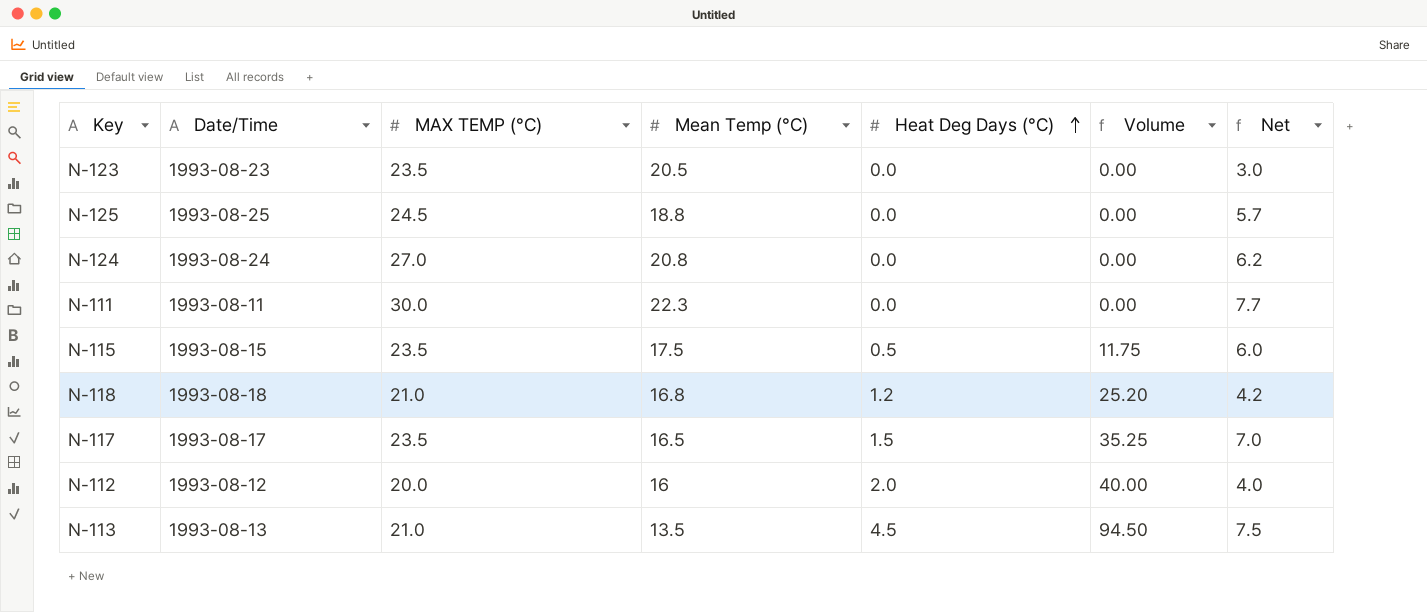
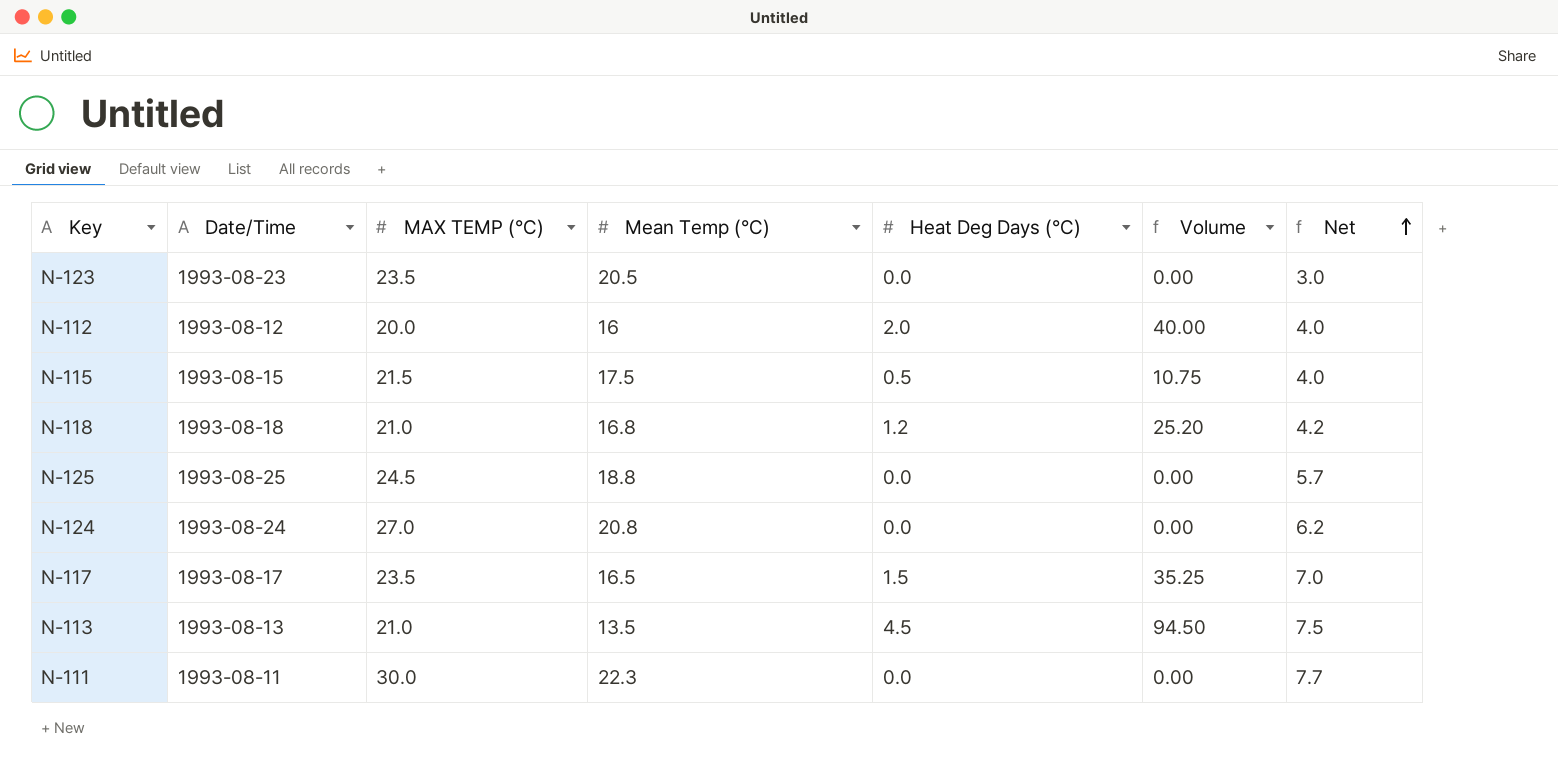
row order: Heat Deg Days (°C) ascending -> Net ascending
N-115 | MAX TEMP (°C): 23.5 -> 21.5
N-115 | Volume: 11.75 -> 10.75
N-115 | Net: 6.0 -> 4.0

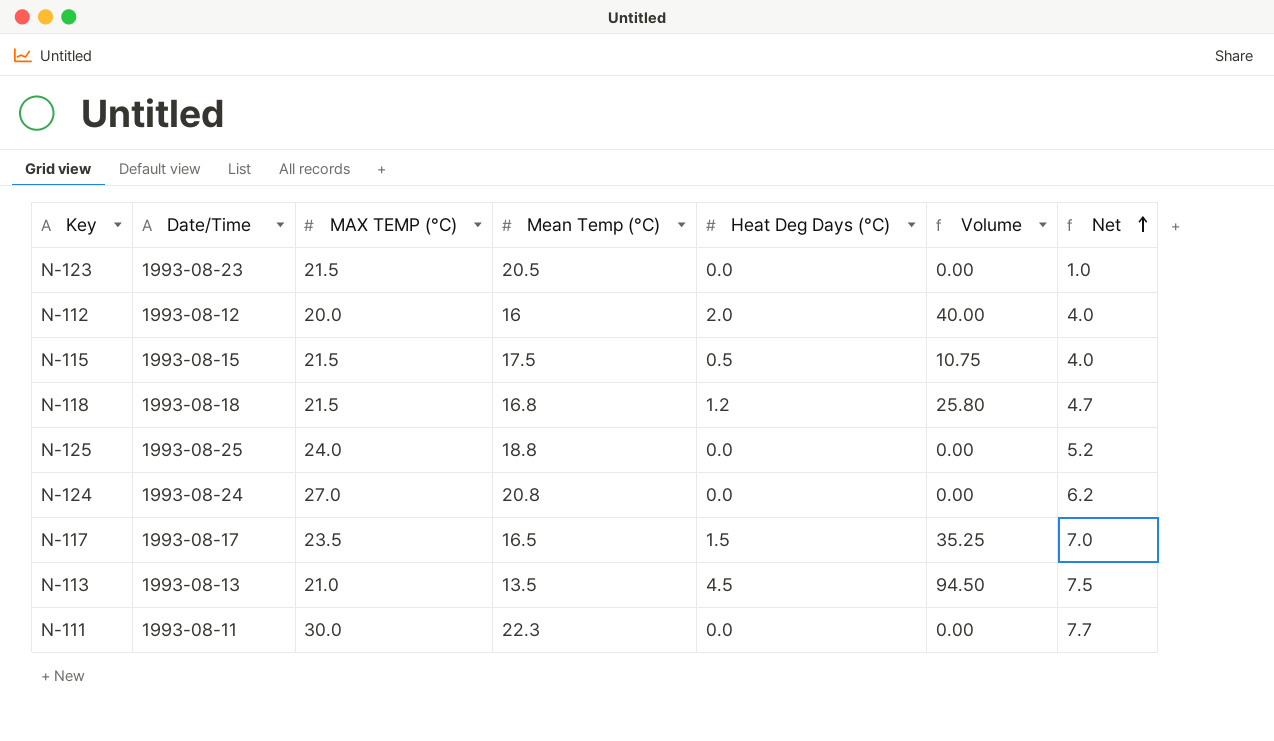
N-123 | MAX TEMP (°C): 23.5 -> 21.5
N-123 | Net: 3.0 -> 1.0
N-118 | MAX TEMP (°C): 21.0 -> 21.5
N-118 | Volume: 25.20 -> 25.80
N-118 | Net: 4.2 -> 4.7
N-125 | MAX TEMP (°C): 24.5 -> 24.0
N-125 | Net: 5.7 -> 5.2

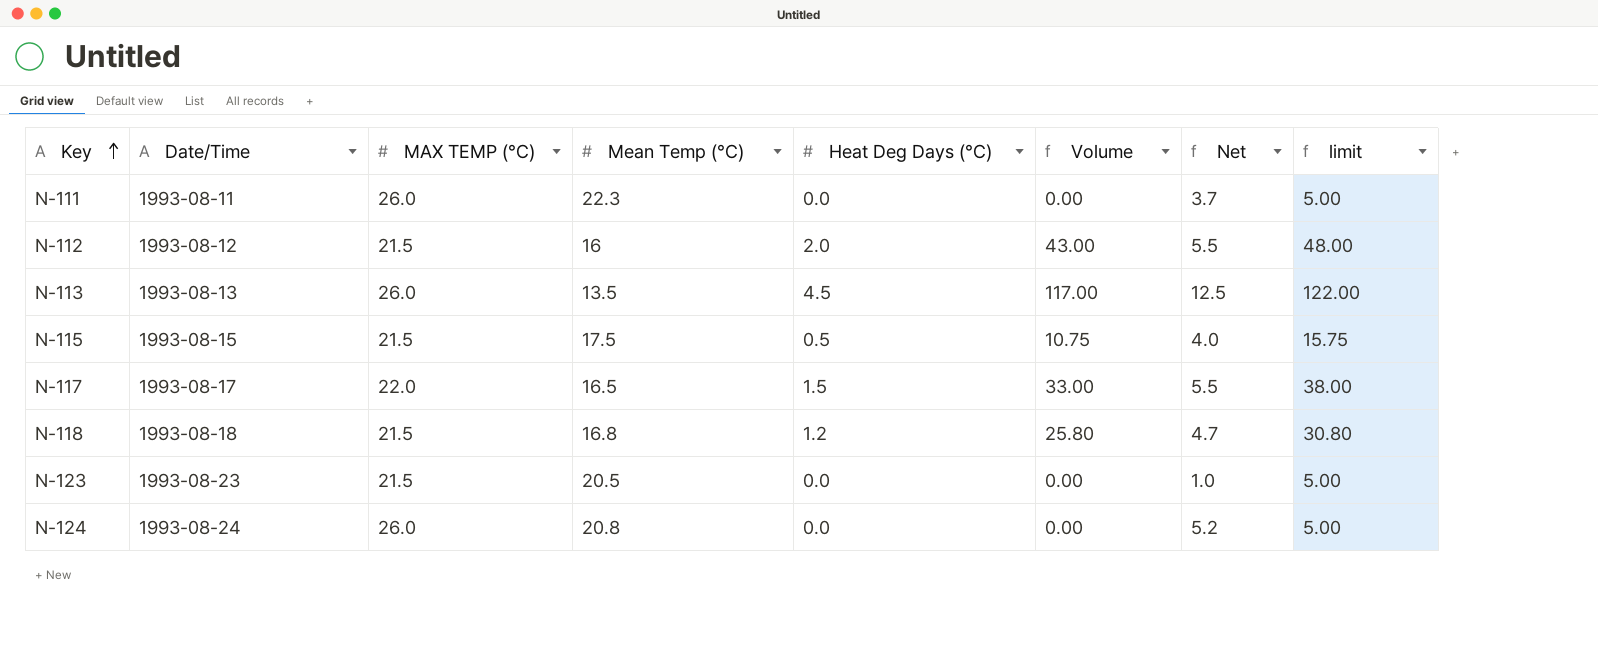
row order: Net ascending -> Key ascending
column limit | formula: none -> [Volume] + 5
row N-125: 1993-08-25 | 24.0 | 18.8 | 0.0 | 0.00 | 5.2 -> none
N-111 | MAX TEMP (°C): 30.0 -> 26.0
N-111 | Net: 7.7 -> 3.7
N-112 | MAX TEMP (°C): 20.0 -> 21.5
N-112 | Volume: 40.00 -> 43.00
N-112 | Net: 4.0 -> 5.5
N-113 | MAX TEMP (°C): 21.0 -> 26.0
N-113 | Volume: 94.50 -> 117.00
N-113 | Net: 7.5 -> 12.5
N-117 | MAX TEMP (°C): 23.5 -> 22.0
N-117 | Volume: 35.25 -> 33.00
N-117 | Net: 7.0 -> 5.5
N-124 | MAX TEMP (°C): 27.0 -> 26.0
N-124 | Net: 6.2 -> 5.2

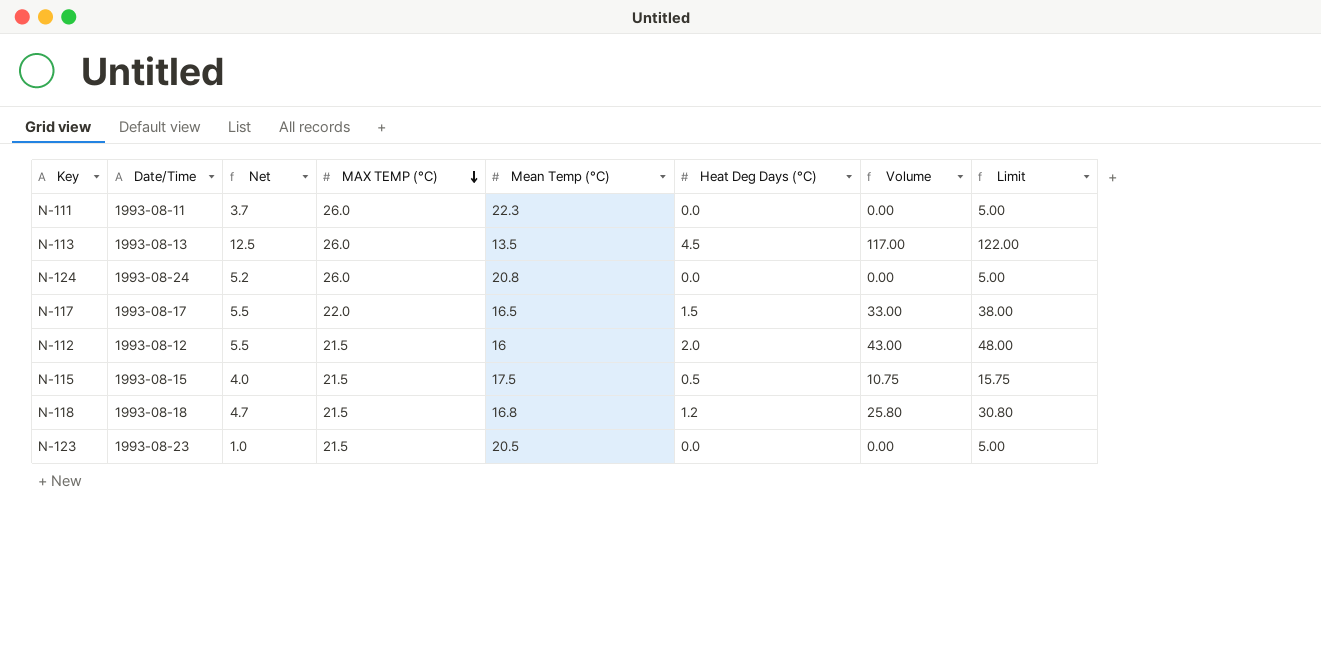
row order: Key ascending -> MAX TEMP (°C) descending
column Net | position: 7 -> 3
column name: limit -> Limit

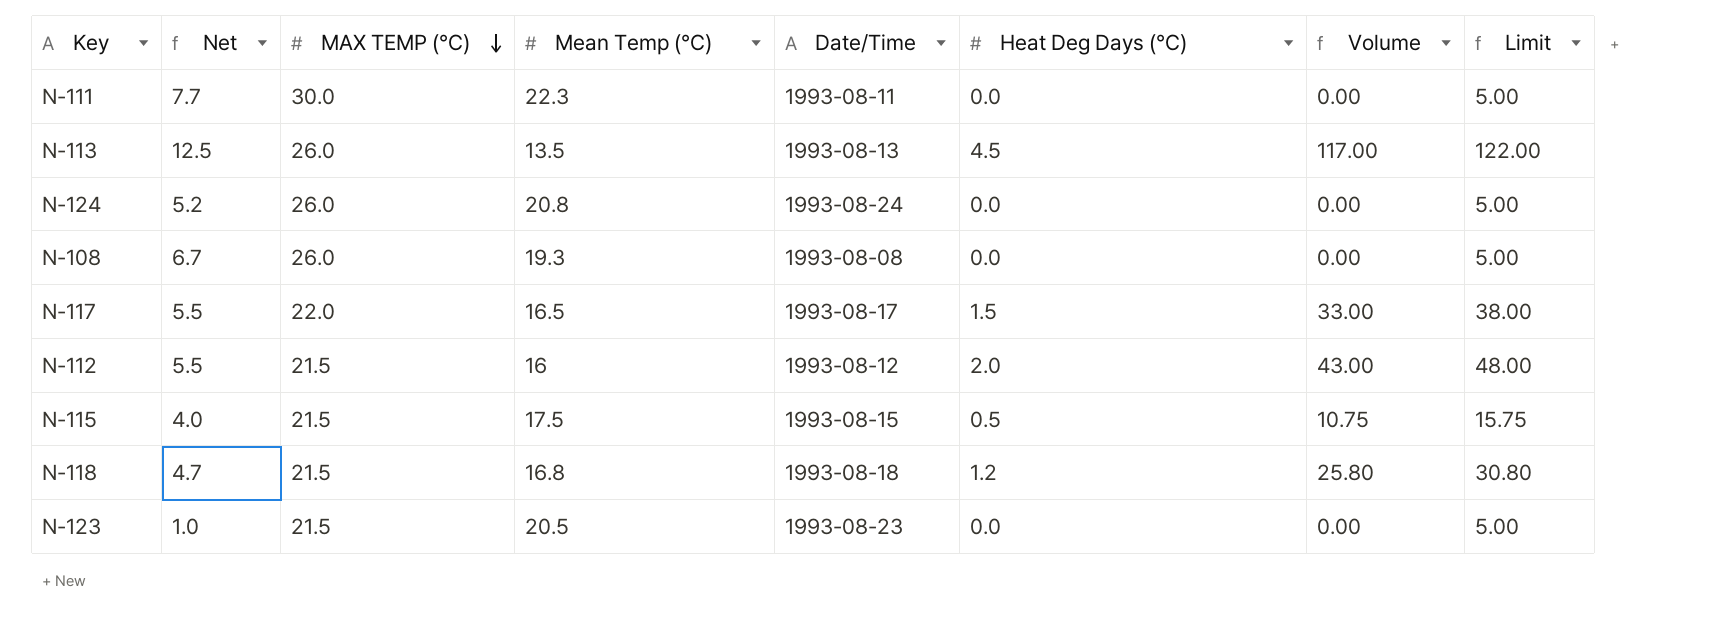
column Date/Time | position: 2 -> 5
N-111 | Net: 3.7 -> 7.7
N-111 | MAX TEMP (°C): 26.0 -> 30.0
row N-108: none -> 6.7 | 26.0 | 19.3 | 1993-08-08 | 0.0 | 0.00 | 5.00

